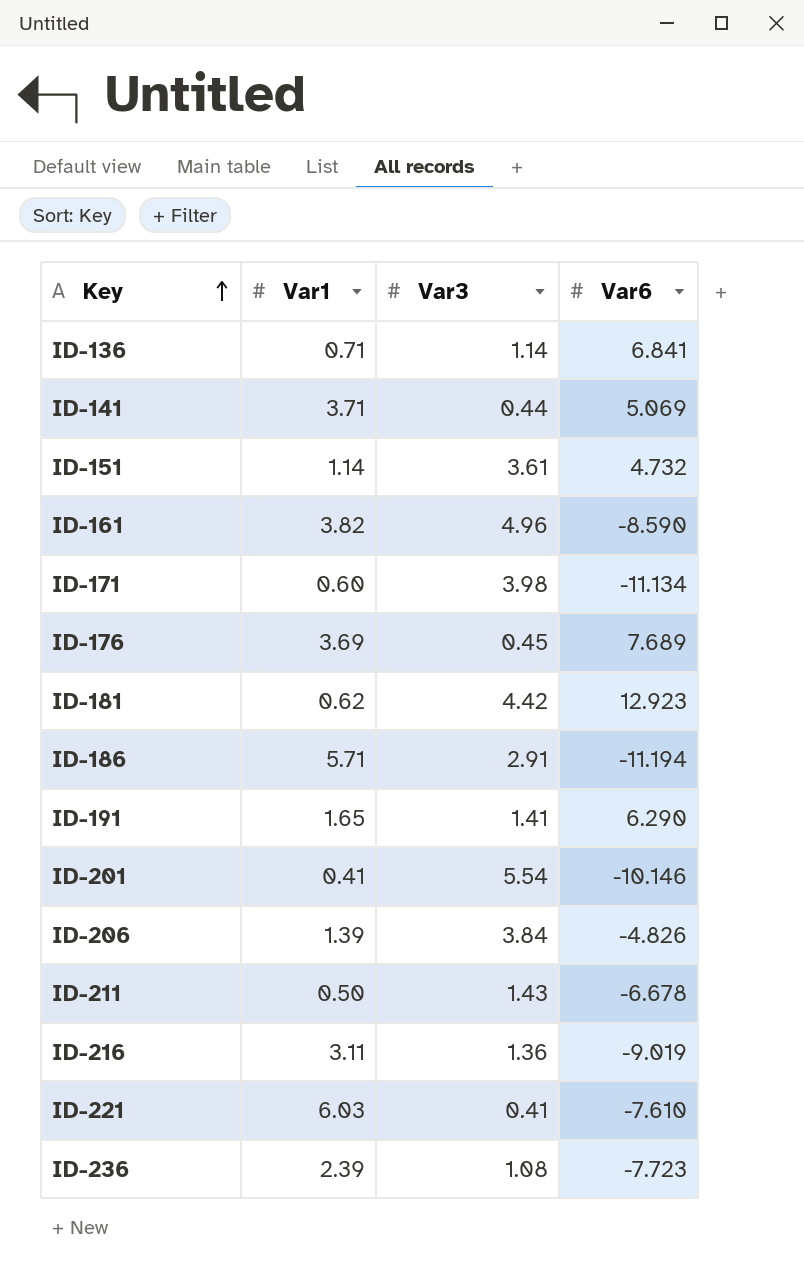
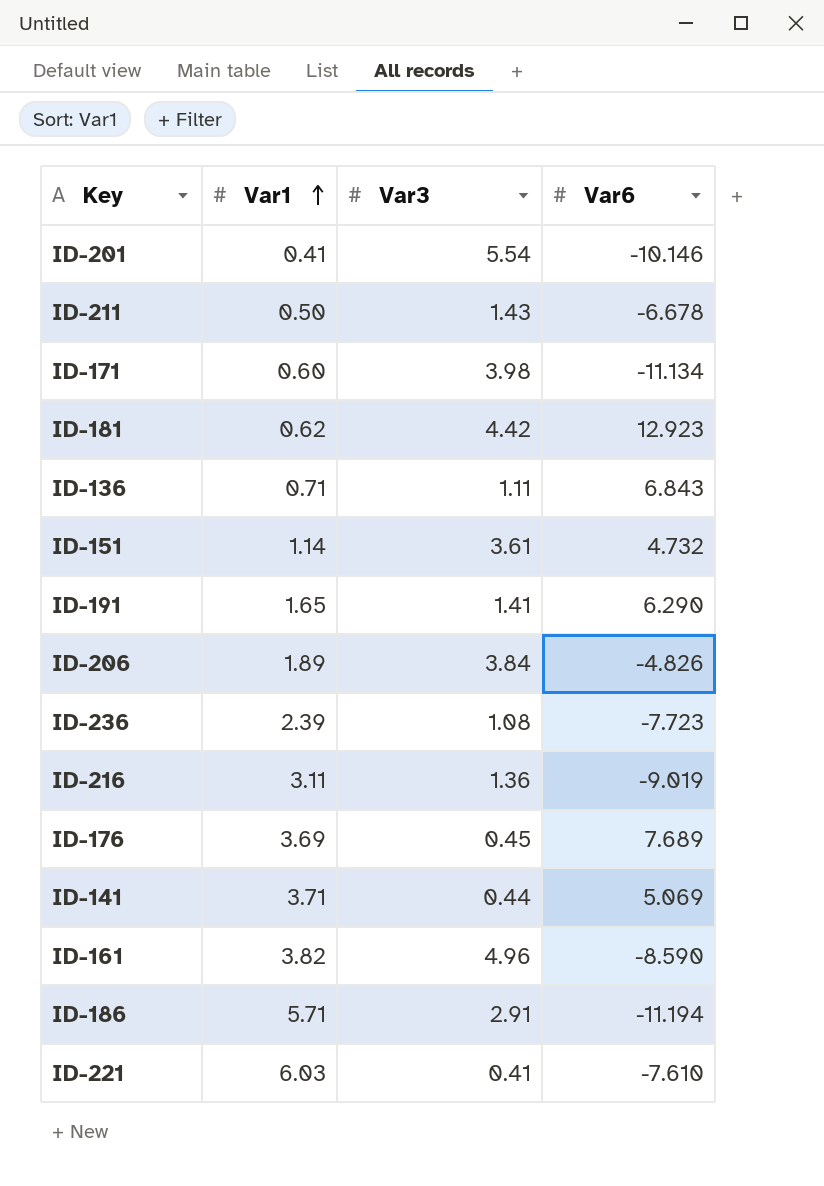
row order: Key ascending -> Var1 ascending
ID-136 | Var3: 1.14 -> 1.11
ID-136 | Var6: 6.841 -> 6.843
ID-206 | Var1: 1.39 -> 1.89

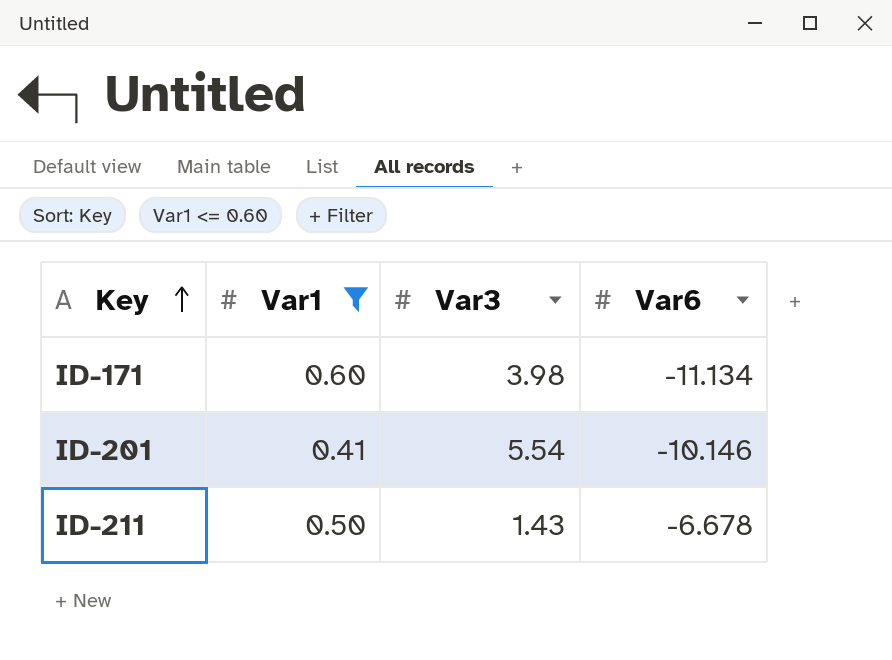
filter: none -> Var1 <= 0.60
row order: Var1 ascending -> Key ascending

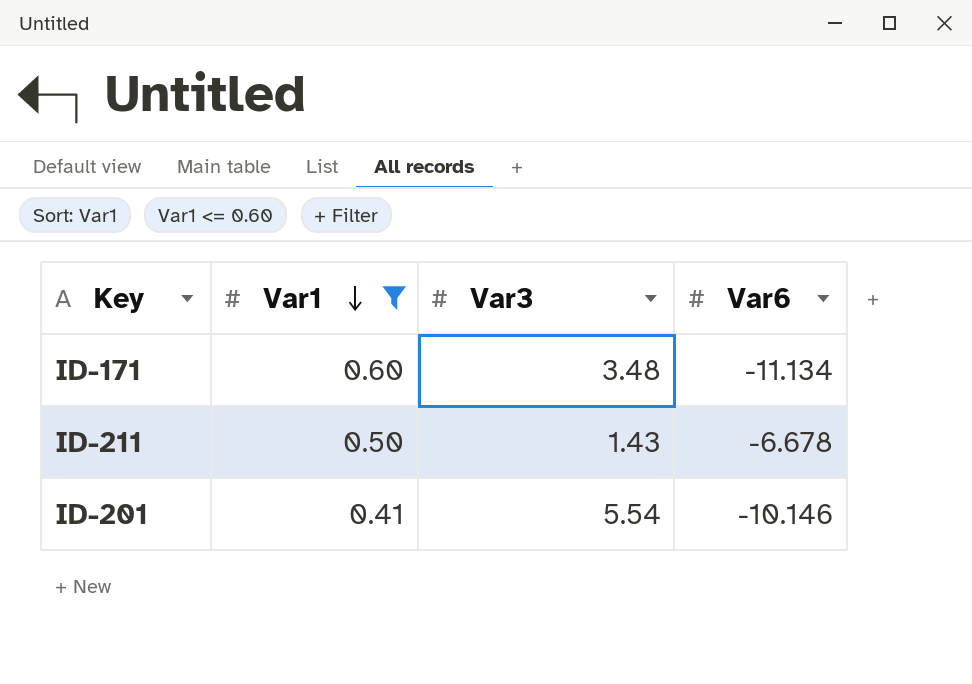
row order: Key ascending -> Var1 descending
ID-171 | Var3: 3.98 -> 3.48

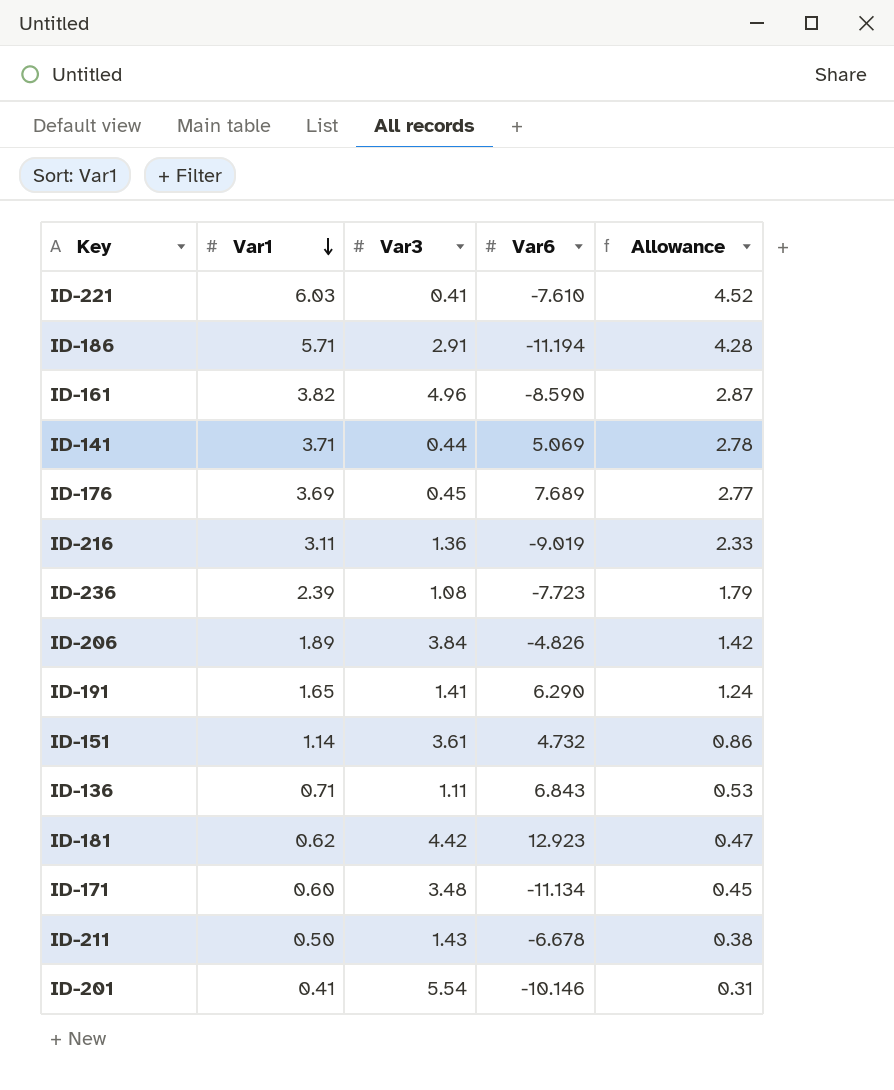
filter: Var1 <= 0.60 -> none
column Allowance | formula: none -> [Var1] * 0.75

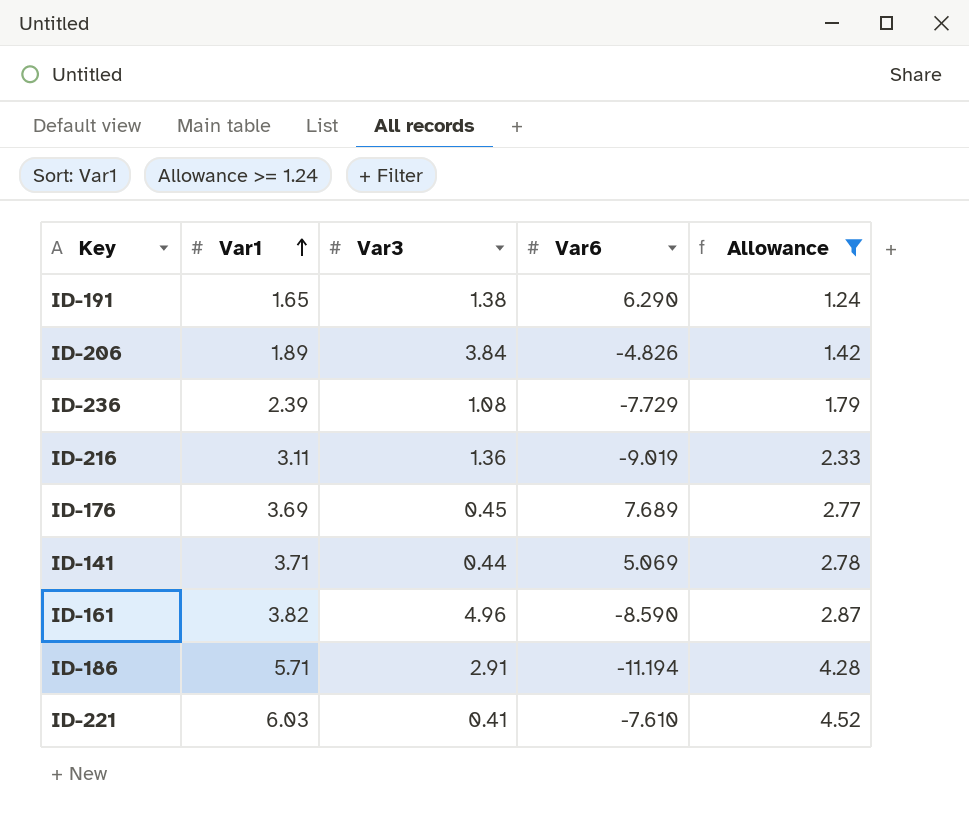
filter: none -> Allowance >= 1.24
row order: Var1 descending -> Var1 ascending
ID-191 | Var3: 1.41 -> 1.38
ID-236 | Var6: -7.723 -> -7.729

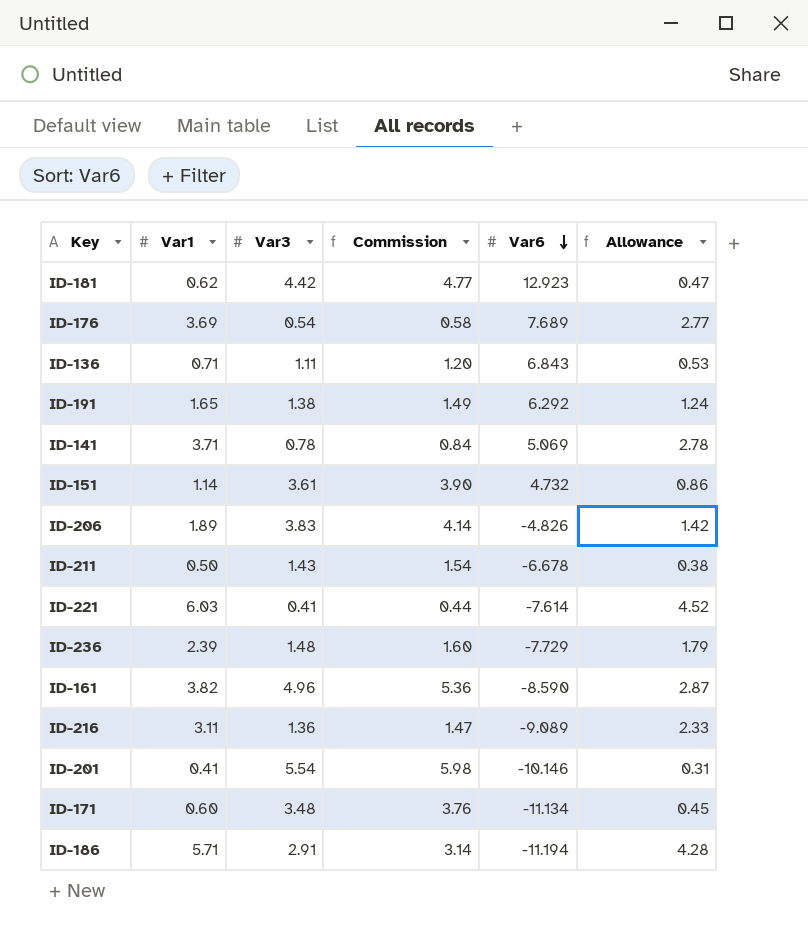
filter: Allowance >= 1.24 -> none
row order: Var1 ascending -> Var6 descending
column Commission | formula: none -> [Var3] * 1.08
ID-176 | Var3: 0.45 -> 0.54
ID-191 | Var6: 6.290 -> 6.292
ID-141 | Var3: 0.44 -> 0.78
ID-206 | Var3: 3.84 -> 3.83
ID-221 | Var6: -7.610 -> -7.614
ID-236 | Var3: 1.08 -> 1.48
ID-216 | Var6: -9.019 -> -9.089

